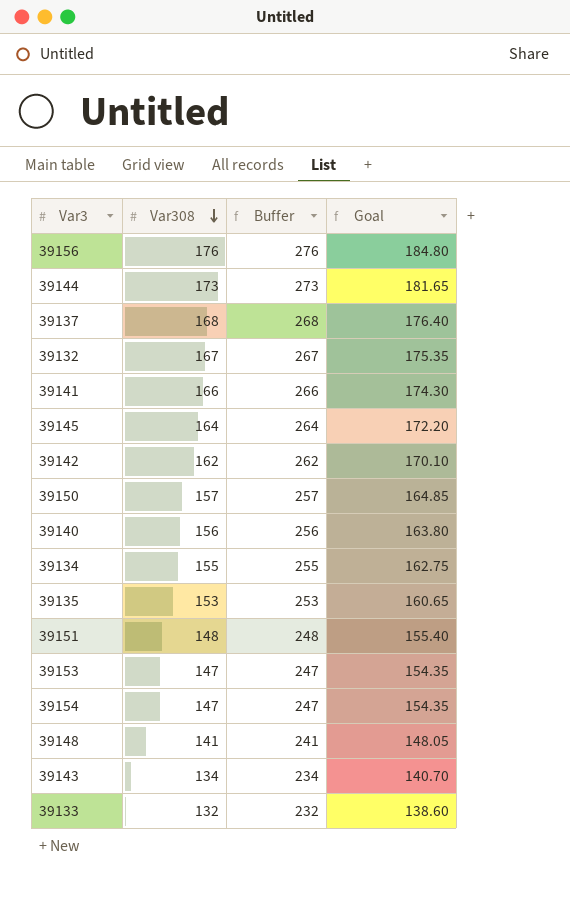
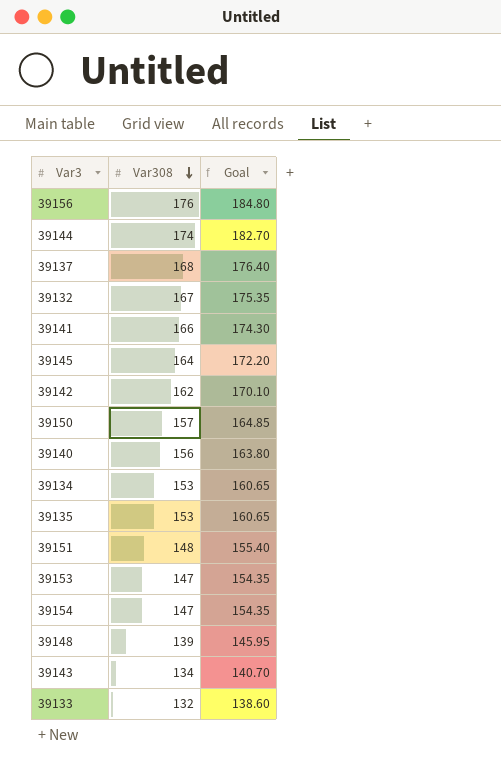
column Buffer | formula: [Var308] + 100 -> none
39144 | Var308: 173 -> 174
39144 | Goal: 181.65 -> 182.70
39134 | Var308: 155 -> 153
39134 | Goal: 162.75 -> 160.65
39148 | Var308: 141 -> 139
39148 | Goal: 148.05 -> 145.95

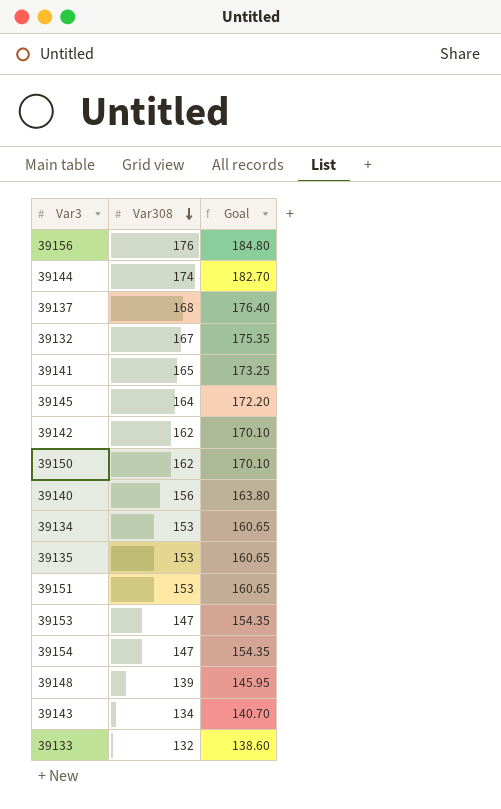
39141 | Var308: 166 -> 165
39141 | Goal: 174.30 -> 173.25
39150 | Var308: 157 -> 162
39150 | Goal: 164.85 -> 170.10
39151 | Var308: 148 -> 153
39151 | Goal: 155.40 -> 160.65

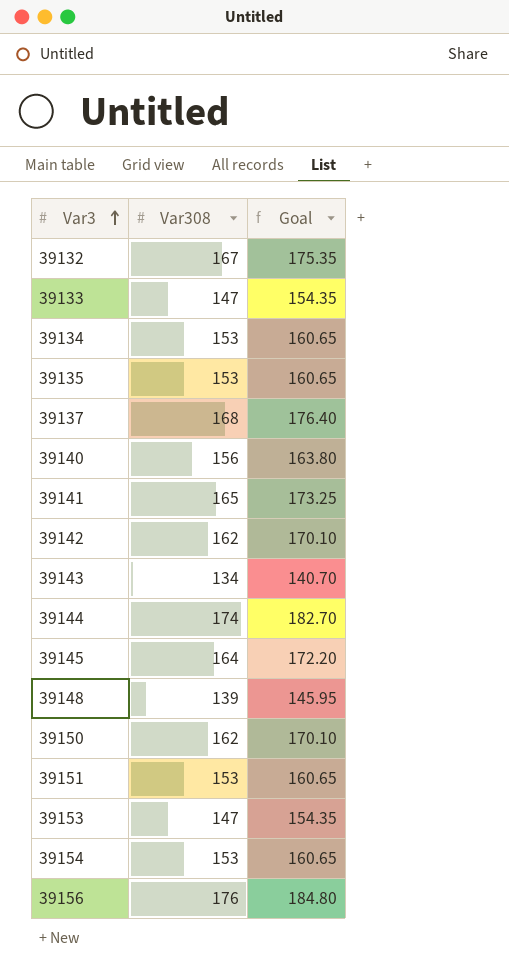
row order: Var308 descending -> Var3 ascending
39133 | Var308: 132 -> 147
39133 | Goal: 138.60 -> 154.35
39154 | Var308: 147 -> 153
39154 | Goal: 154.35 -> 160.65

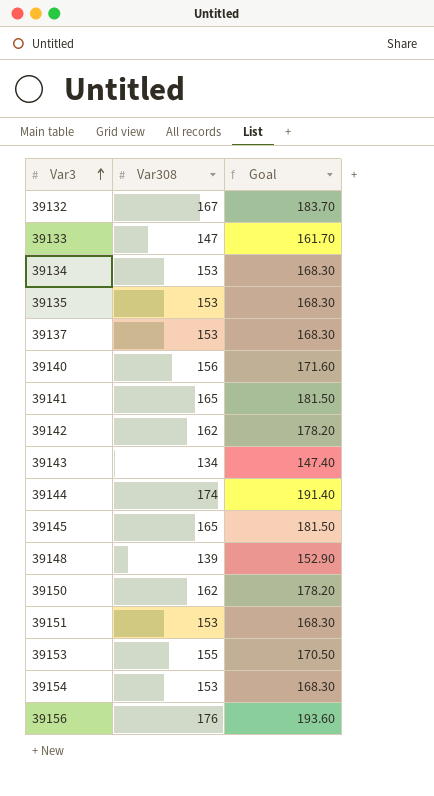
column Goal | formula: [Var308] * 1.05 -> [Var308] * 1.1
39137 | Var308: 168 -> 153
39145 | Var308: 164 -> 165
39153 | Var308: 147 -> 155

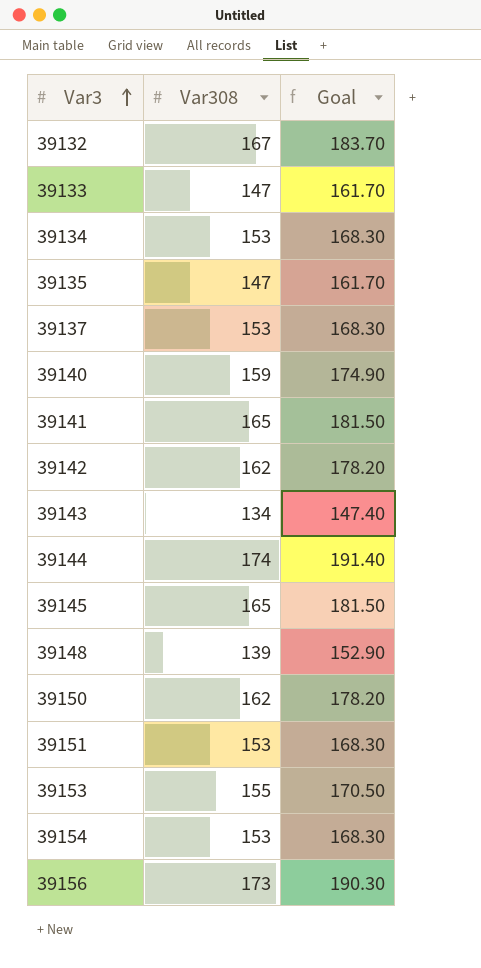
39135 | Var308: 153 -> 147
39135 | Goal: 168.30 -> 161.70
39140 | Var308: 156 -> 159
39140 | Goal: 171.60 -> 174.90
39156 | Var308: 176 -> 173
39156 | Goal: 193.60 -> 190.30

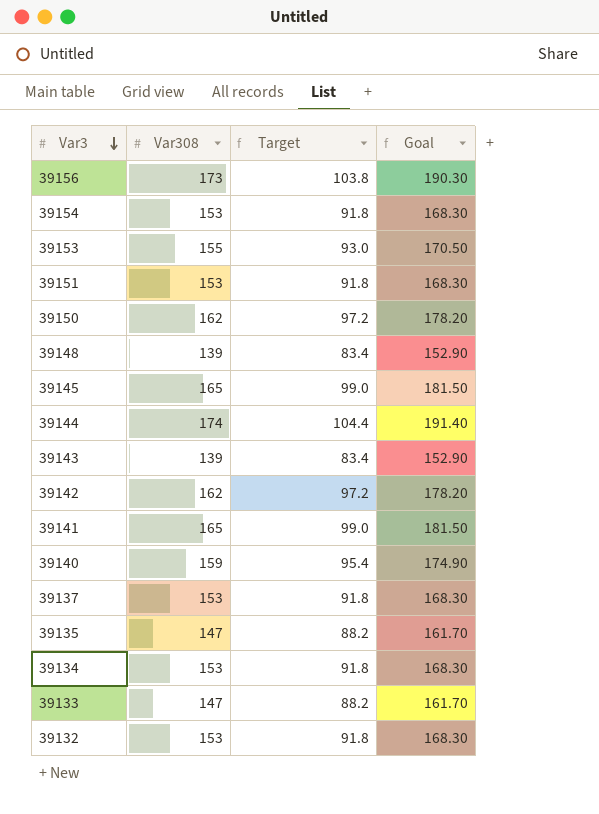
row order: Var3 ascending -> Var3 descending
column Target | formula: none -> [Var308] * 0.6
39143 | Var308: 134 -> 139
39143 | Goal: 147.40 -> 152.90
39132 | Var308: 167 -> 153
39132 | Goal: 183.70 -> 168.30

